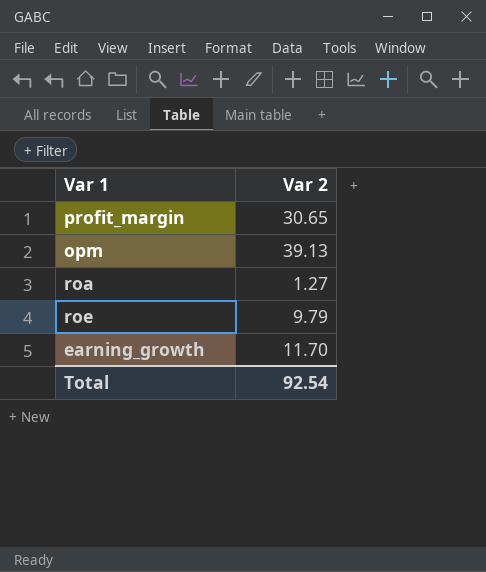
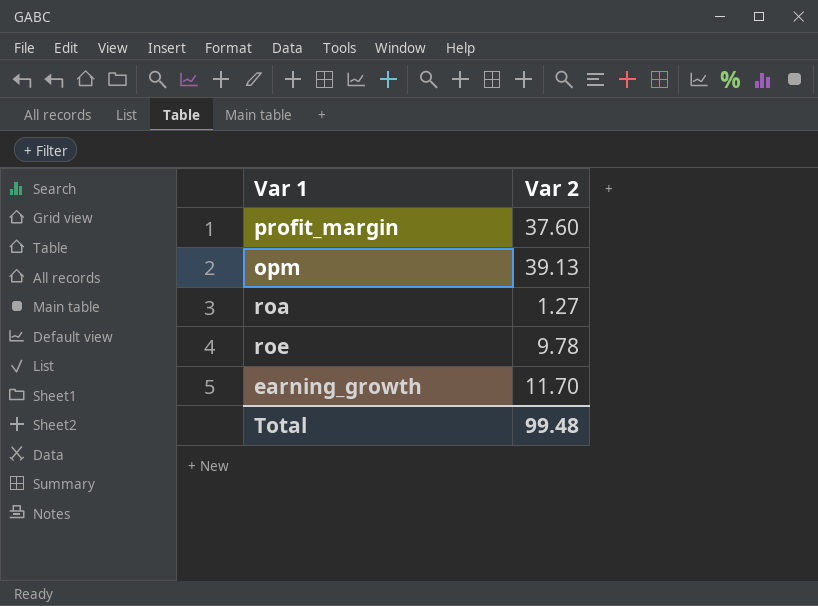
profit_margin | Var 2: 30.65 -> 37.60
roe | Var 2: 9.79 -> 9.78
Total | Var 2: 92.54 -> 99.48

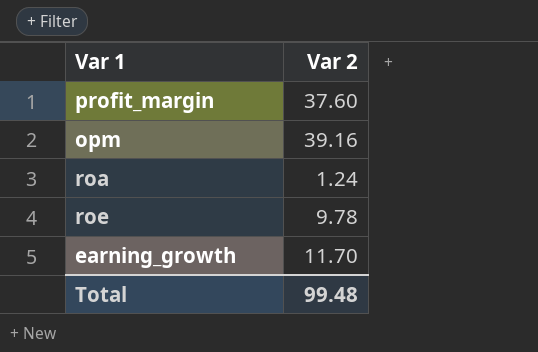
opm | Var 2: 39.13 -> 39.16
roa | Var 2: 1.27 -> 1.24

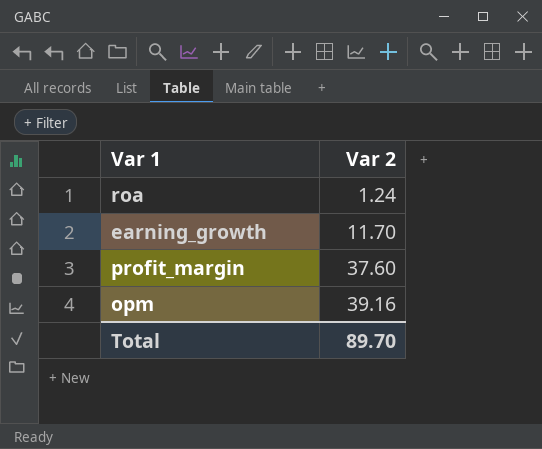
row order: none -> Var 2 ascending
row roe: 9.78 -> none
Total | Var 2: 99.48 -> 89.70

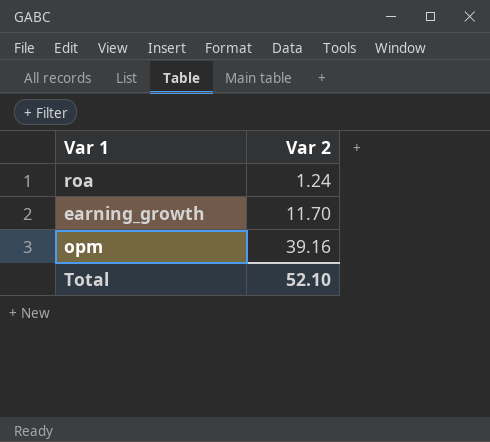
row profit_margin: 37.60 -> none
Total | Var 2: 89.70 -> 52.10

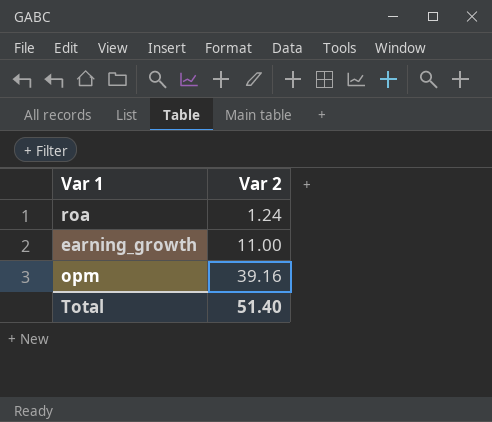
earning_growth | Var 2: 11.70 -> 11.00
Total | Var 2: 52.10 -> 51.40

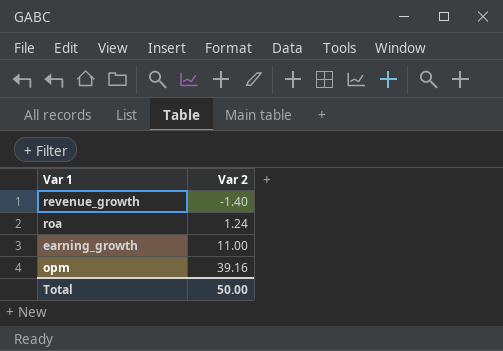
row revenue_growth: none -> -1.40
Total | Var 2: 51.40 -> 50.00

